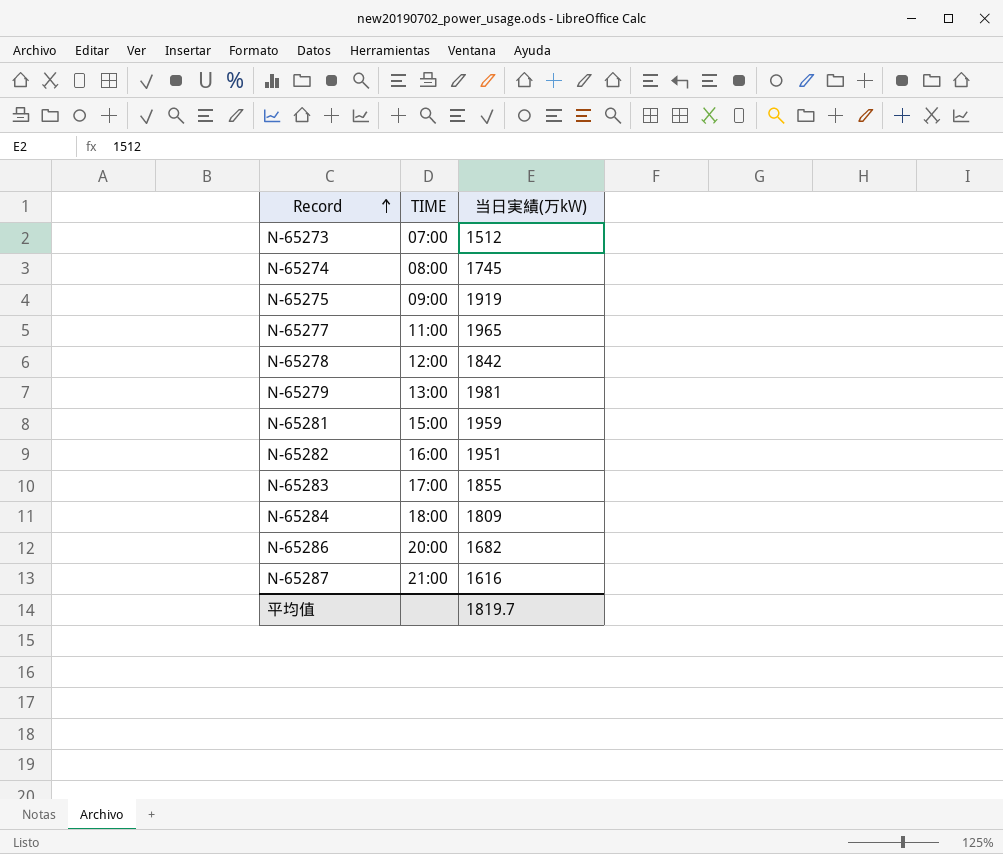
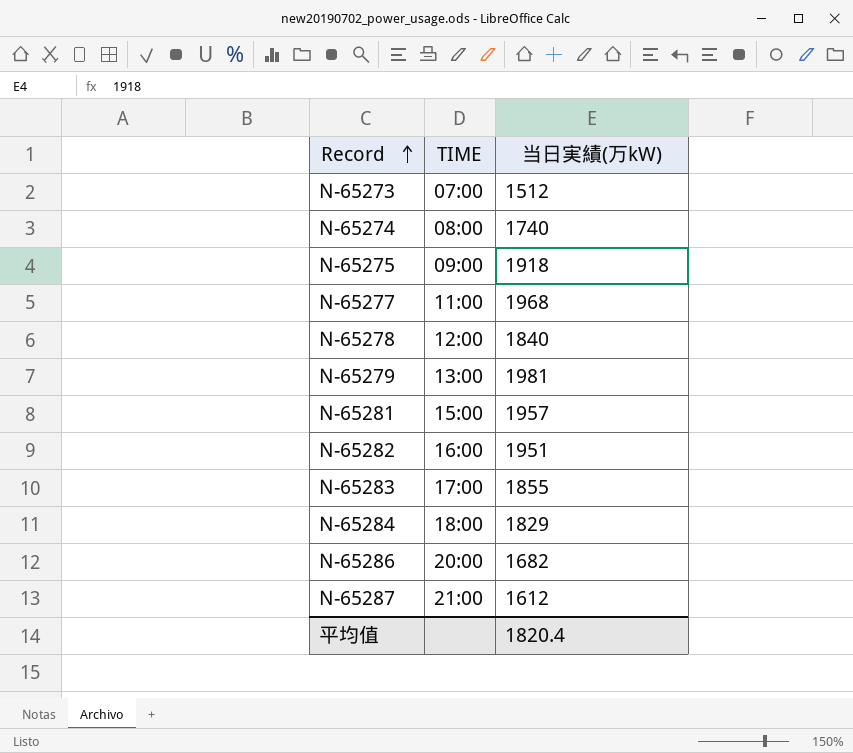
N-65274 | 当日実績(万kW): 1745 -> 1740
N-65275 | 当日実績(万kW): 1919 -> 1918
N-65277 | 当日実績(万kW): 1965 -> 1968
N-65278 | 当日実績(万kW): 1842 -> 1840
N-65281 | 当日実績(万kW): 1959 -> 1957
N-65284 | 当日実績(万kW): 1809 -> 1829
N-65287 | 当日実績(万kW): 1616 -> 1612
平均值 | 当日実績(万kW): 1819.7 -> 1820.4

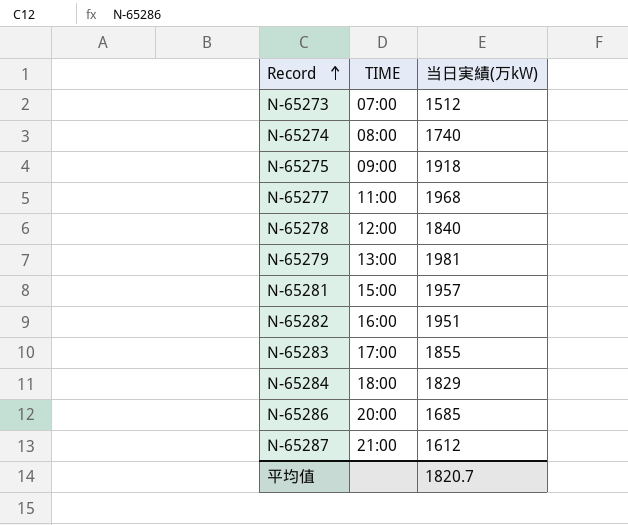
N-65286 | 当日実績(万kW): 1682 -> 1685
平均值 | 当日実績(万kW): 1820.4 -> 1820.7

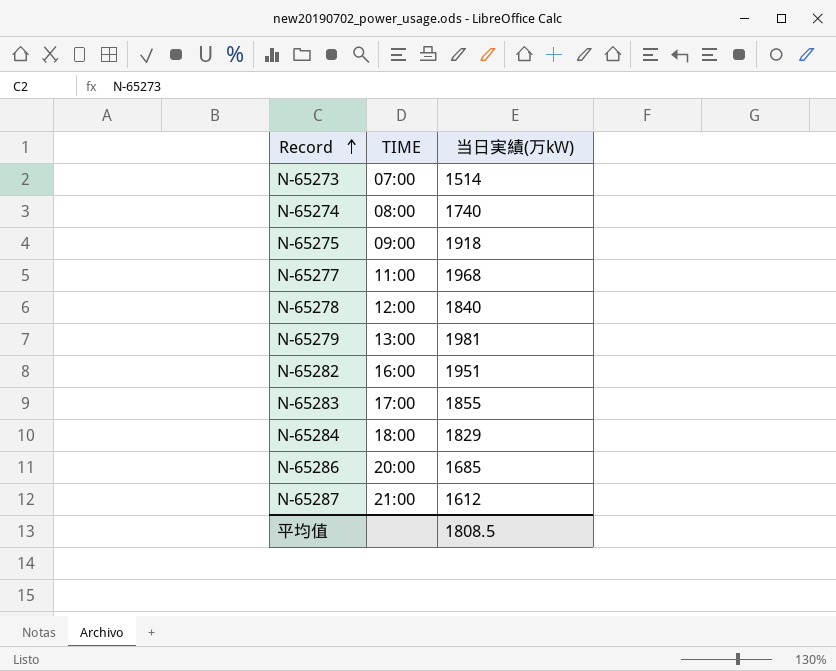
row N-65281: 15:00 | 1957 -> none
N-65273 | 当日実績(万kW): 1512 -> 1514
平均值 | 当日実績(万kW): 1820.7 -> 1808.5

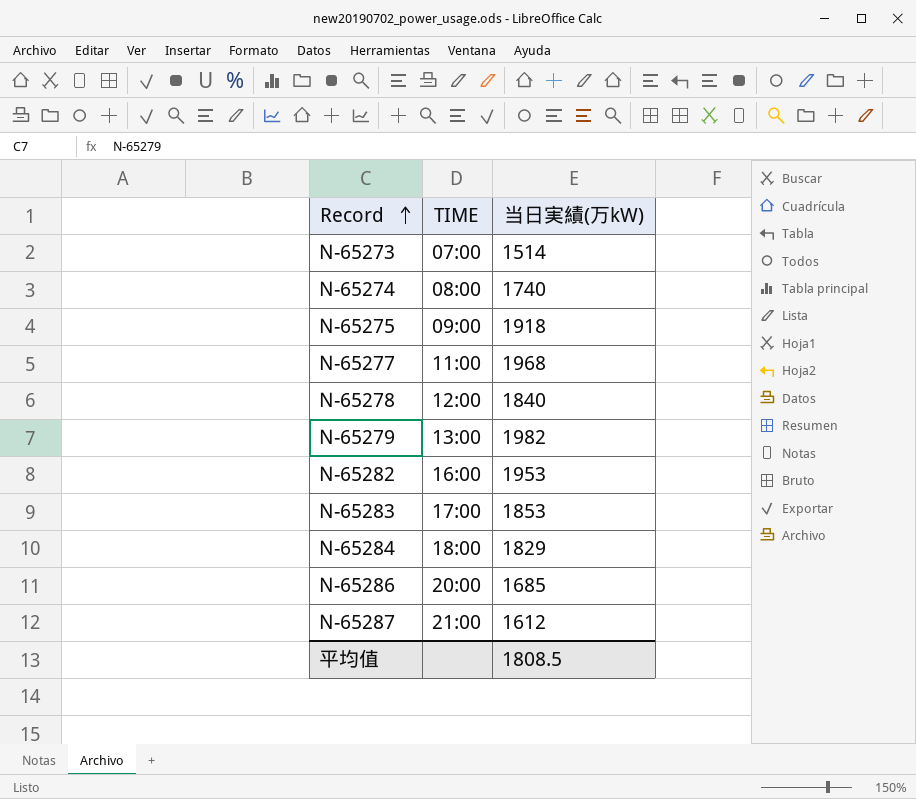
N-65279 | 当日実績(万kW): 1981 -> 1982
N-65282 | 当日実績(万kW): 1951 -> 1953
N-65283 | 当日実績(万kW): 1855 -> 1853

